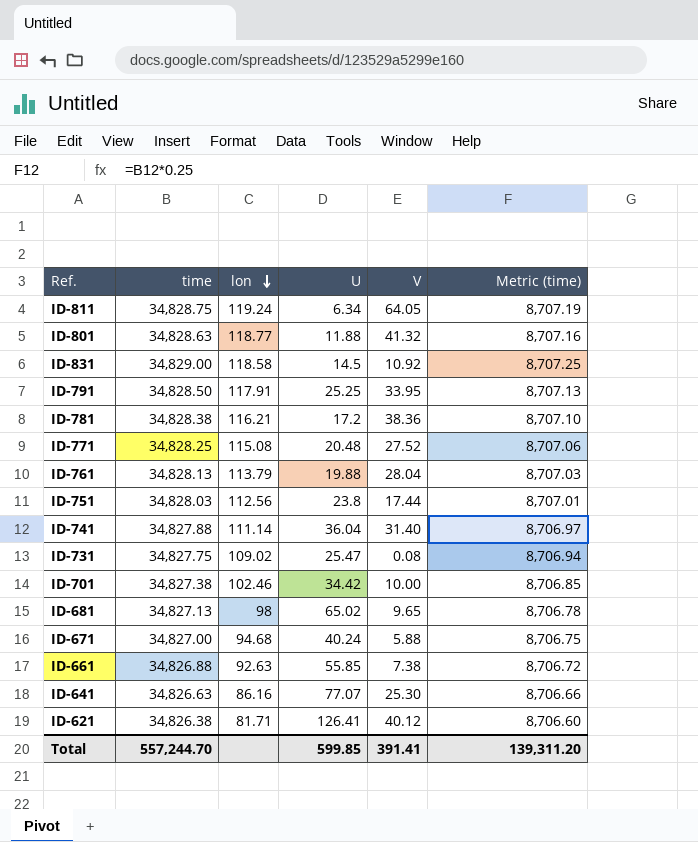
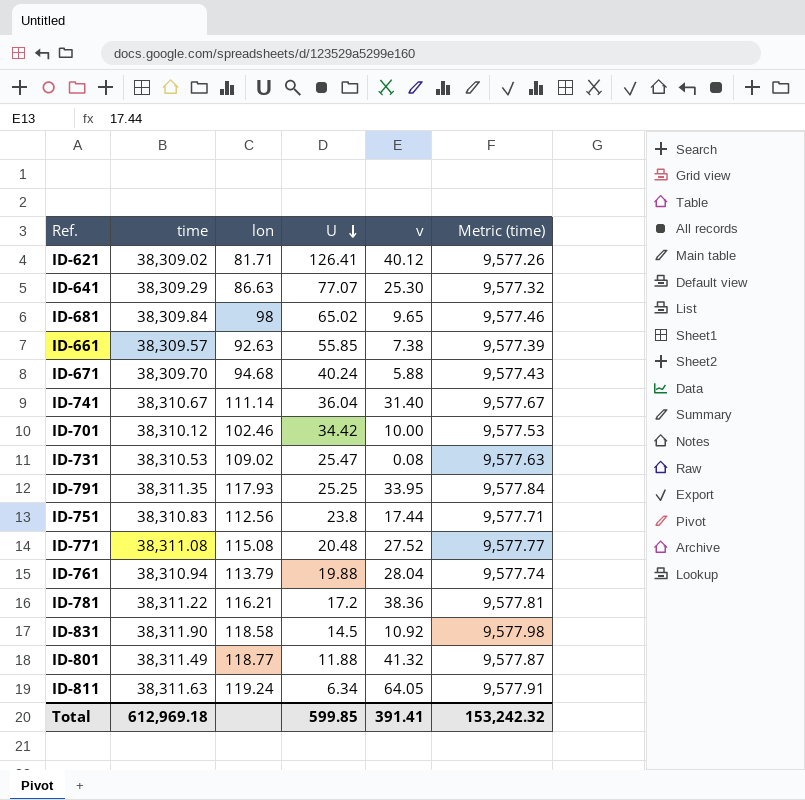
row order: lon descending -> U descending
column name: V -> v
ID-621 | time: 34,826.38 -> 38,309.02
ID-621 | Metric (time): 8,706.60 -> 9,577.26
ID-641 | time: 34,826.63 -> 38,309.29
ID-641 | lon: 86.16 -> 86.63
ID-641 | Metric (time): 8,706.66 -> 9,577.32
ID-681 | time: 34,827.13 -> 38,309.84
ID-681 | Metric (time): 8,706.78 -> 9,577.46
ID-661 | time: 34,826.88 -> 38,309.57
ID-661 | Metric (time): 8,706.72 -> 9,577.39
ID-671 | time: 34,827.00 -> 38,309.70
ID-671 | Metric (time): 8,706.75 -> 9,577.43
ID-741 | time: 34,827.88 -> 38,310.67
ID-741 | Metric (time): 8,706.97 -> 9,577.67
ID-701 | time: 34,827.38 -> 38,310.12
ID-701 | Metric (time): 8,706.85 -> 9,577.53
ID-731 | time: 34,827.75 -> 38,310.53
ID-731 | Metric (time): 8,706.94 -> 9,577.63
ID-791 | time: 34,828.50 -> 38,311.35
ID-791 | lon: 117.91 -> 117.93
ID-791 | Metric (time): 8,707.13 -> 9,577.84
ID-751 | time: 34,828.03 -> 38,310.83
ID-751 | Metric (time): 8,707.01 -> 9,577.71
ID-771 | time: 34,828.25 -> 38,311.08
ID-771 | Metric (time): 8,707.06 -> 9,577.77
ID-761 | time: 34,828.13 -> 38,310.94
ID-761 | Metric (time): 8,707.03 -> 9,577.74
ID-781 | time: 34,828.38 -> 38,311.22
ID-781 | Metric (time): 8,707.10 -> 9,577.81
ID-831 | time: 34,829.00 -> 38,311.90
ID-831 | Metric (time): 8,707.25 -> 9,577.98
ID-801 | time: 34,828.63 -> 38,311.49
ID-801 | Metric (time): 8,707.16 -> 9,577.87
ID-811 | time: 34,828.75 -> 38,311.63
ID-811 | Metric (time): 8,707.19 -> 9,577.91
Total | time: 557,244.70 -> 612,969.18
Total | Metric (time): 139,311.20 -> 153,242.32

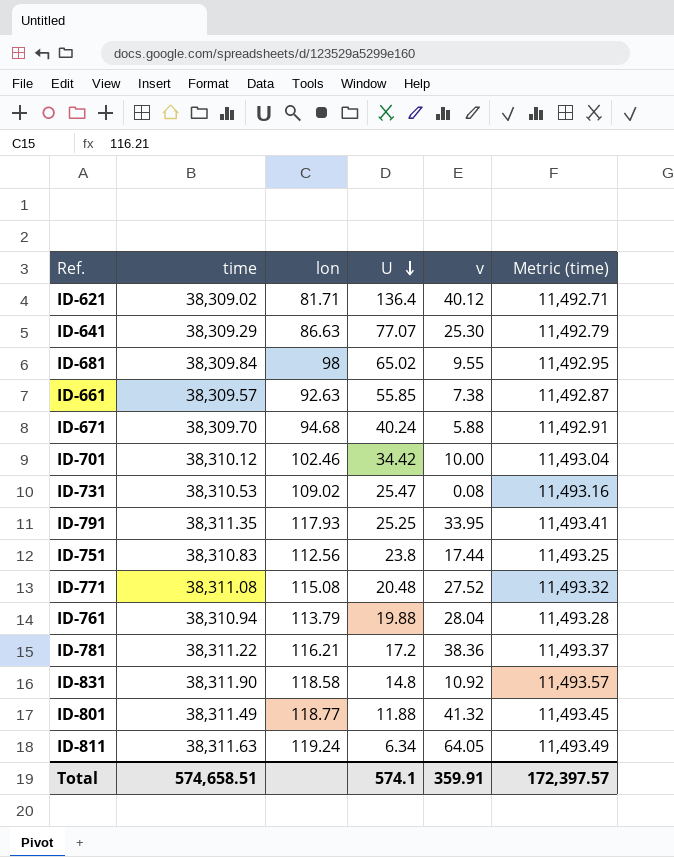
column Metric (time) | formula: [time] * 0.25 -> [time] * 0.3
row ID-741: 38,310.67 | 111.14 | 36.04 | 31.40 | 9,577.67 -> none
ID-621 | U: 126.41 -> 136.4
ID-681 | v: 9.65 -> 9.55
ID-831 | U: 14.5 -> 14.8
Total | time: 612,969.18 -> 574,658.51
Total | U: 599.85 -> 574.1
Total | v: 391.41 -> 359.91
Total | Metric (time): 153,242.32 -> 172,397.57

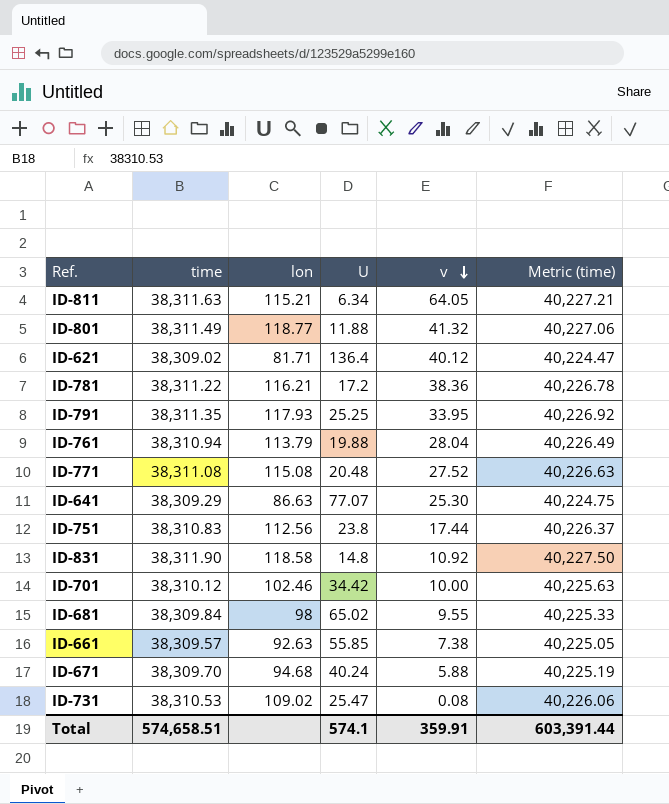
row order: U descending -> v descending
column Metric (time) | formula: [time] * 0.3 -> [time] * 1.05
ID-811 | lon: 119.24 -> 115.21
Total | Metric (time): 172,397.57 -> 603,391.44

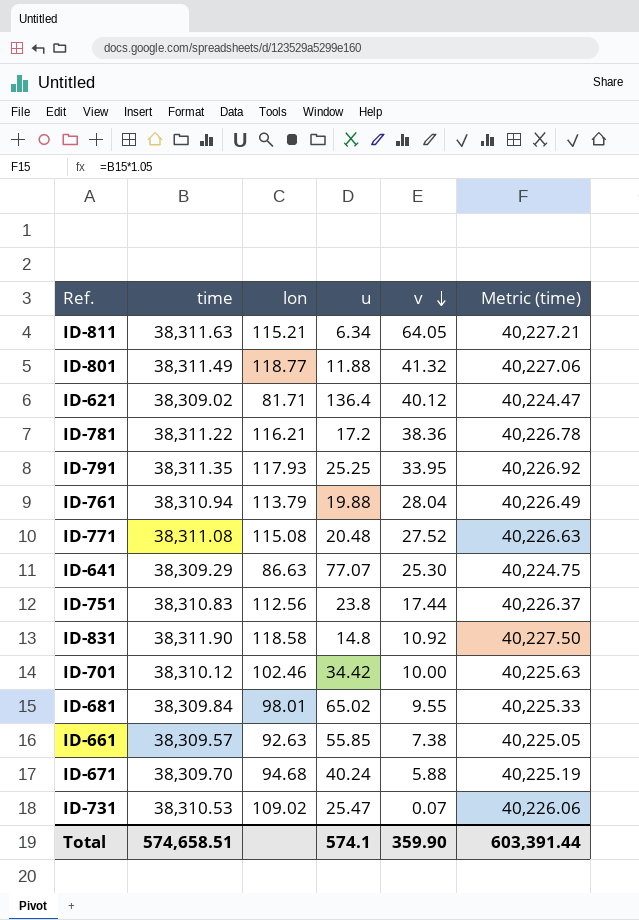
column name: U -> u
ID-681 | lon: 98 -> 98.01
ID-731 | v: 0.08 -> 0.07
Total | v: 359.91 -> 359.90

